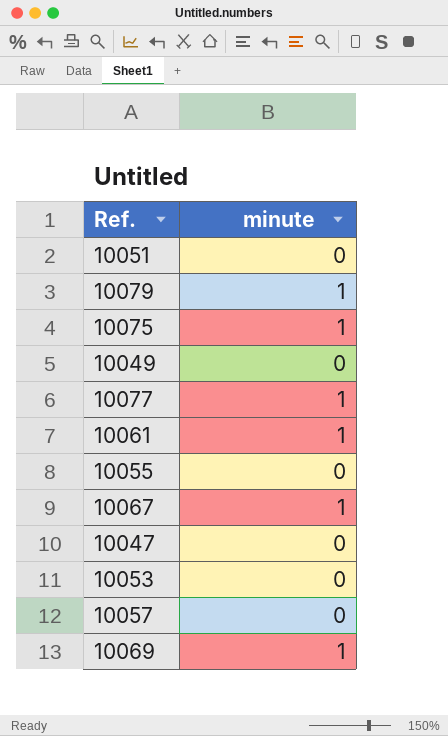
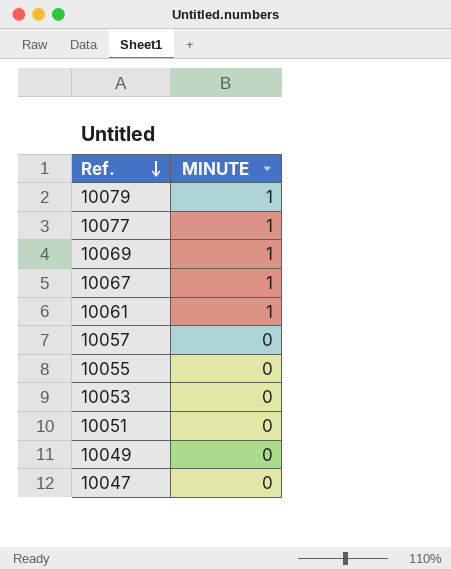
row order: none -> Ref. descending
column name: minute -> MINUTE
row 10075: 1 -> none

